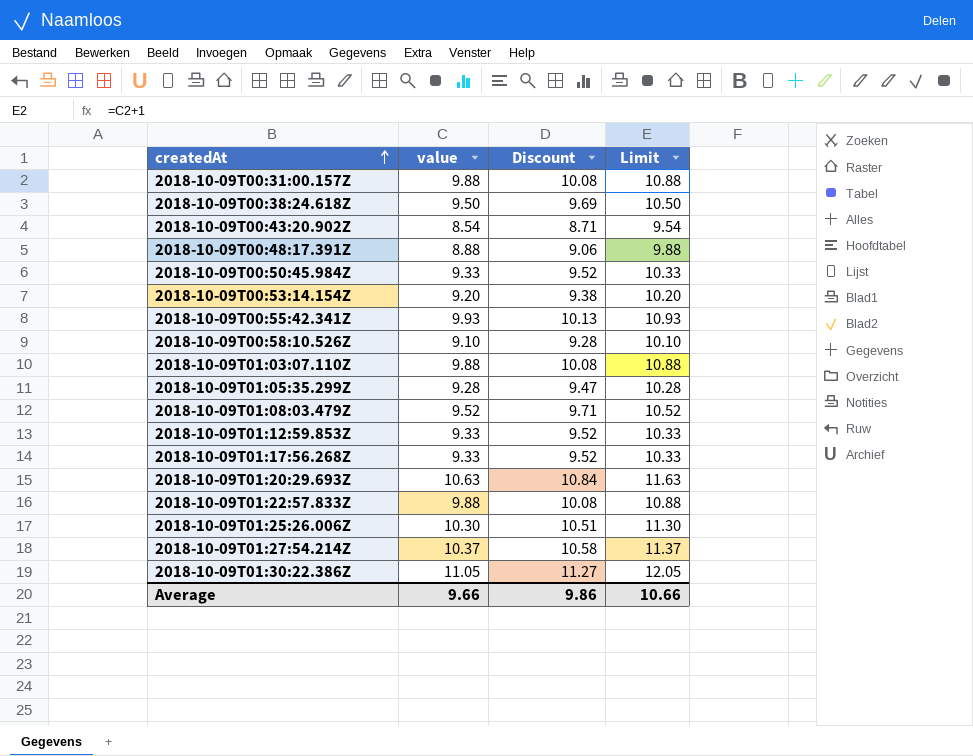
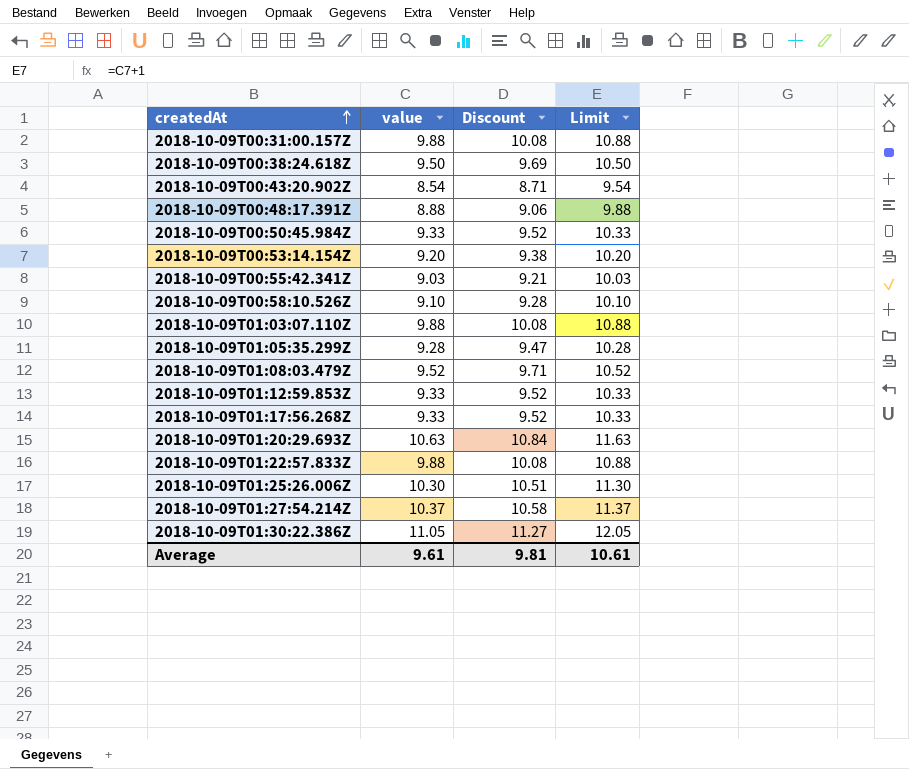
2018-10-09T00:55:42.341Z | value: 9.93 -> 9.03
2018-10-09T00:55:42.341Z | Discount: 10.13 -> 9.21
2018-10-09T00:55:42.341Z | Limit: 10.93 -> 10.03
Average | value: 9.66 -> 9.61
Average | Discount: 9.86 -> 9.81
Average | Limit: 10.66 -> 10.61

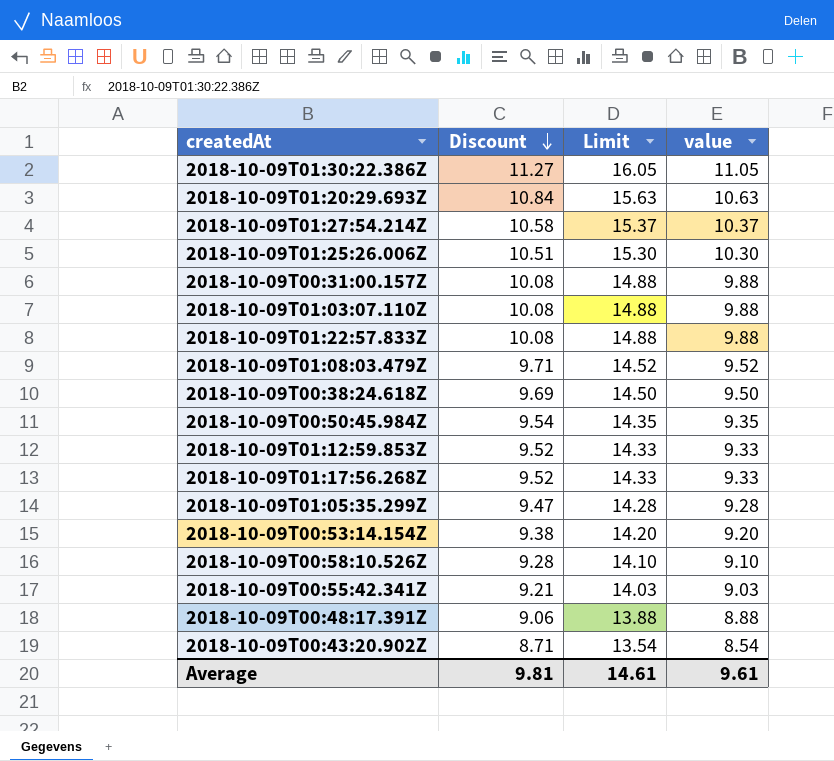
row order: createdAt ascending -> Discount descending
column Limit | formula: [value] + 1 -> [value] + 5
column value | position: 2 -> 4
2018-10-09T00:50:45.984Z | Discount: 9.52 -> 9.54
2018-10-09T00:50:45.984Z | value: 9.33 -> 9.35
Average | Limit: 10.61 -> 14.61

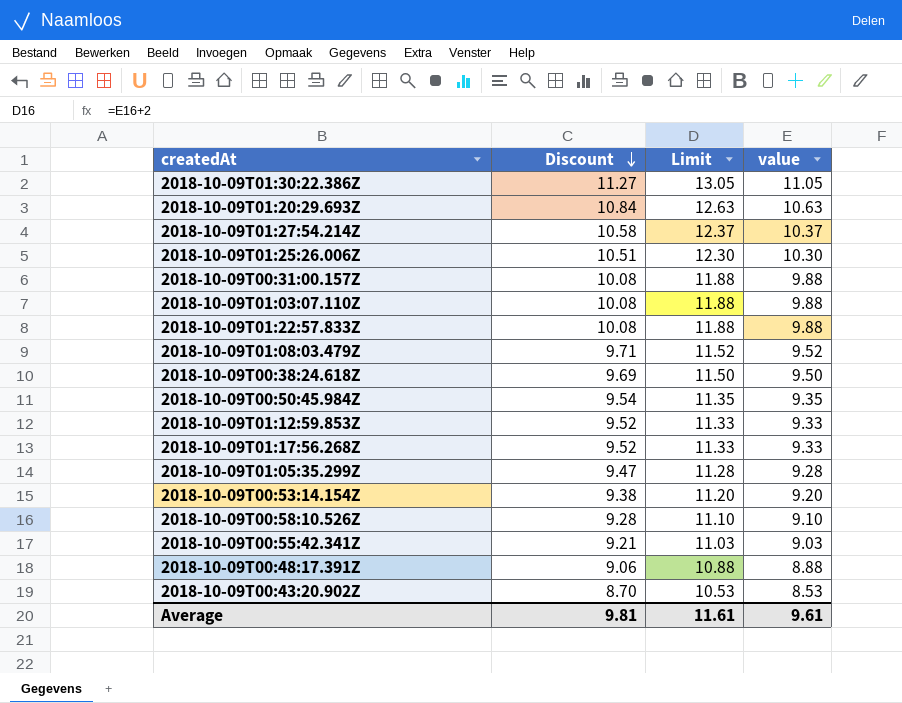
column Limit | formula: [value] + 5 -> [value] + 2
2018-10-09T00:43:20.902Z | Discount: 8.71 -> 8.70
2018-10-09T00:43:20.902Z | value: 8.54 -> 8.53
Average | Limit: 14.61 -> 11.61

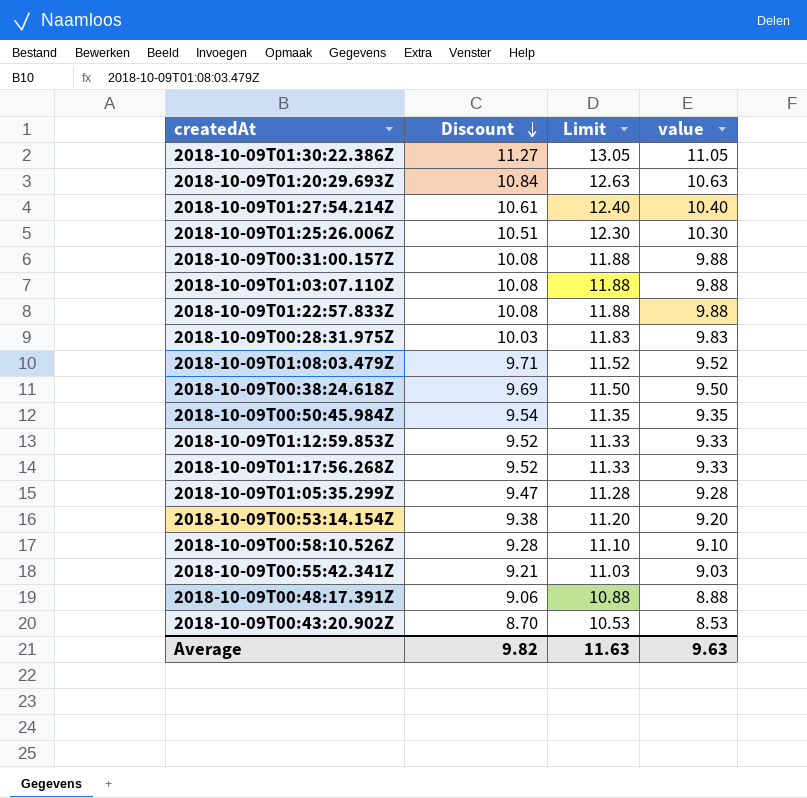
2018-10-09T01:27:54.214Z | Discount: 10.58 -> 10.61
2018-10-09T01:27:54.214Z | Limit: 12.37 -> 12.40
2018-10-09T01:27:54.214Z | value: 10.37 -> 10.40
row 2018-10-09T00:28:31.975Z: none -> 10.03 | 11.83 | 9.83
Average | Discount: 9.81 -> 9.82
Average | Limit: 11.61 -> 11.63
Average | value: 9.61 -> 9.63

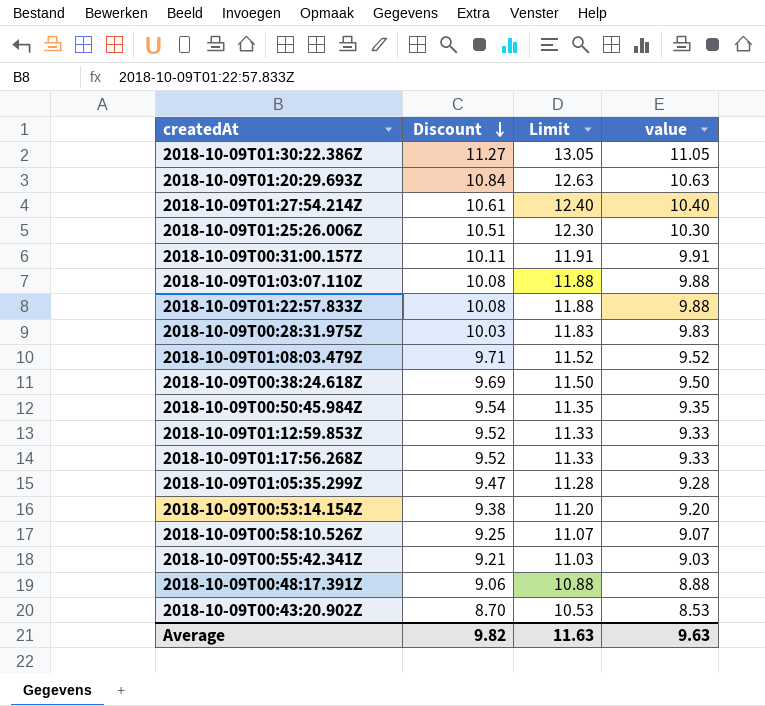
2018-10-09T00:31:00.157Z | Discount: 10.08 -> 10.11
2018-10-09T00:31:00.157Z | Limit: 11.88 -> 11.91
2018-10-09T00:31:00.157Z | value: 9.88 -> 9.91
2018-10-09T00:58:10.526Z | Discount: 9.28 -> 9.25
2018-10-09T00:58:10.526Z | Limit: 11.10 -> 11.07
2018-10-09T00:58:10.526Z | value: 9.10 -> 9.07

